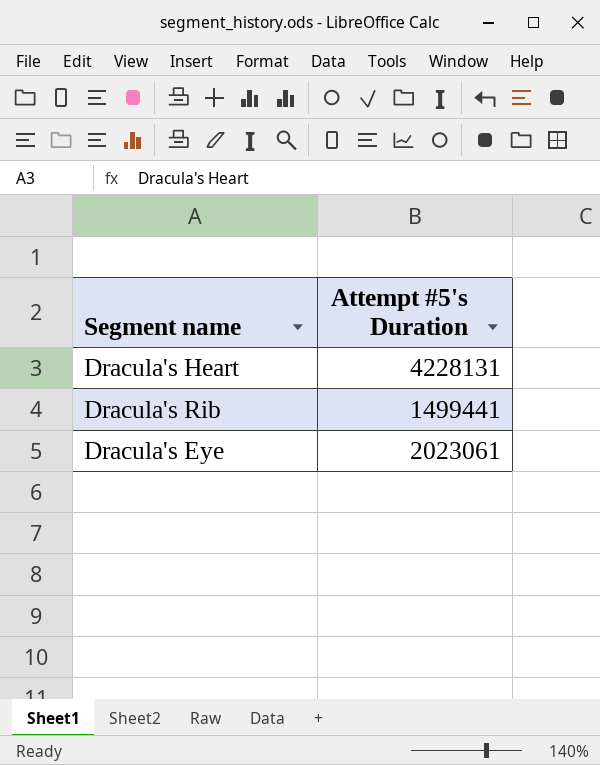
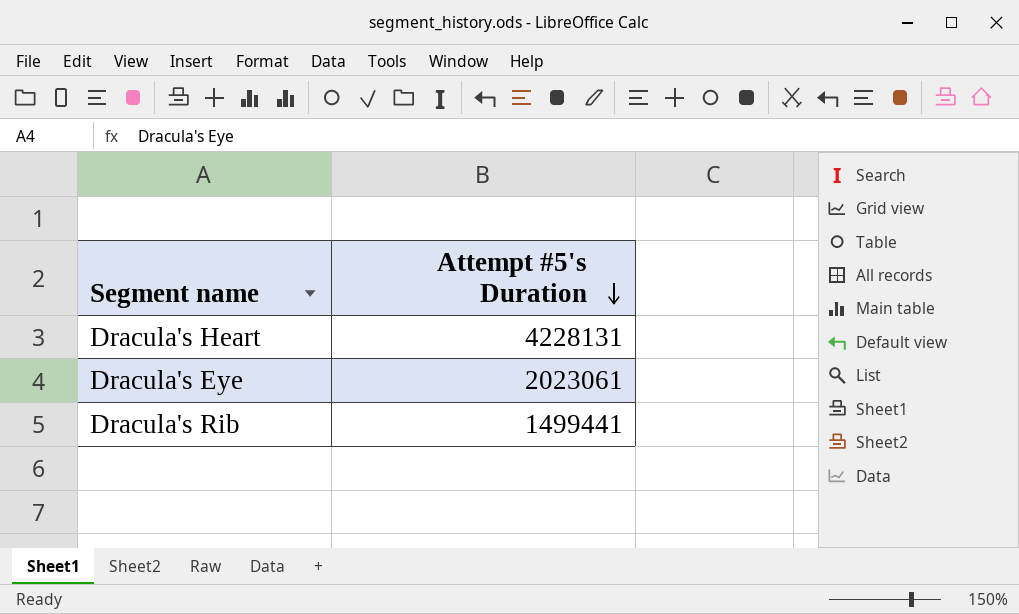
row order: none -> Attempt #5's Duration descending

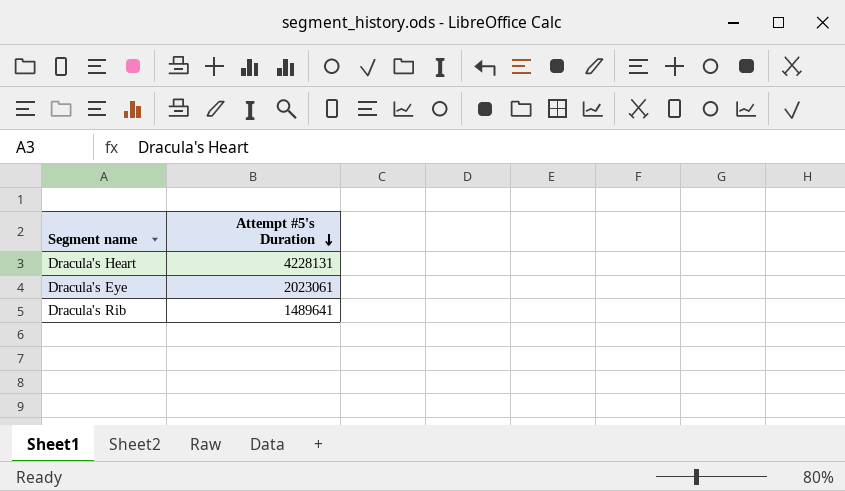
Dracula's Rib | Attempt #5's Duration: 1499441 -> 1489641

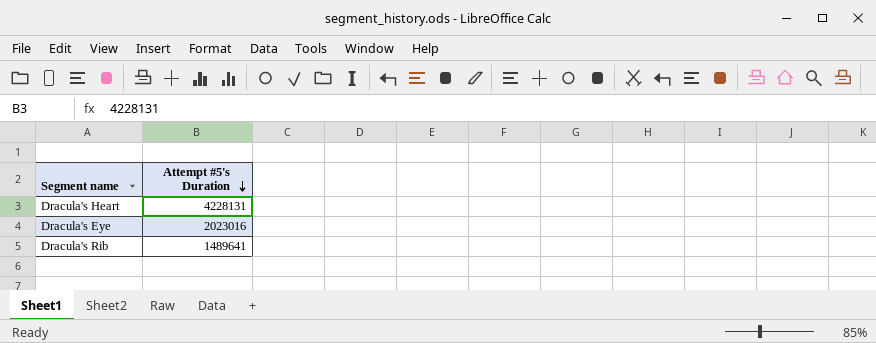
Dracula's Eye | Attempt #5's Duration: 2023061 -> 2023016

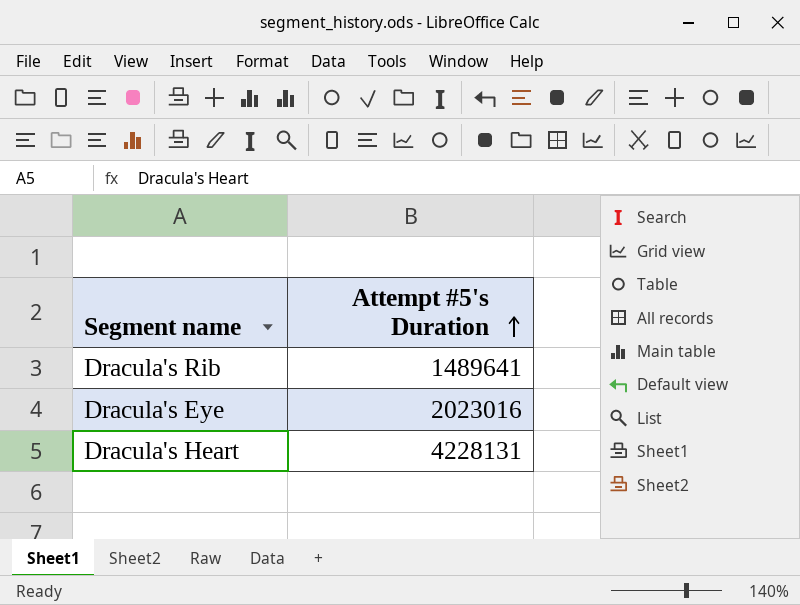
row order: Attempt #5's Duration descending -> Attempt #5's Duration ascending

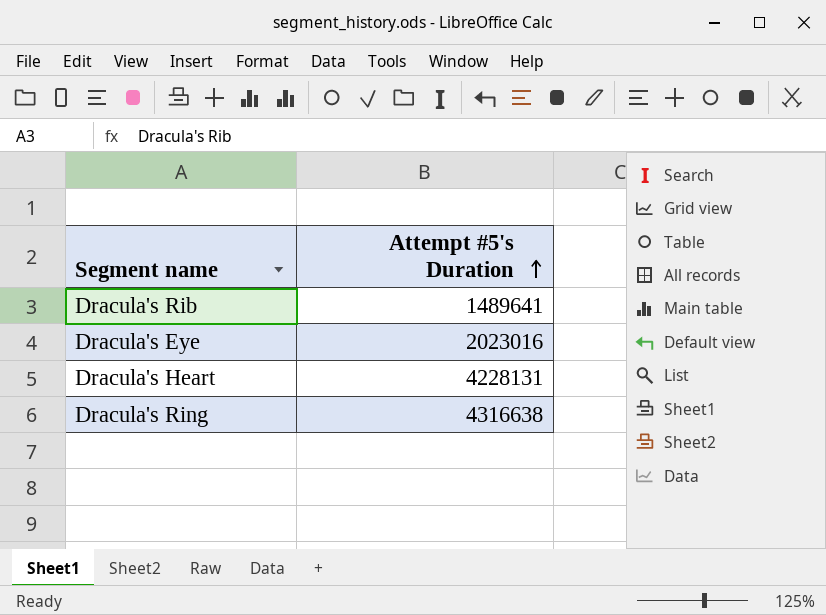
row Dracula's Ring: none -> 4316638

